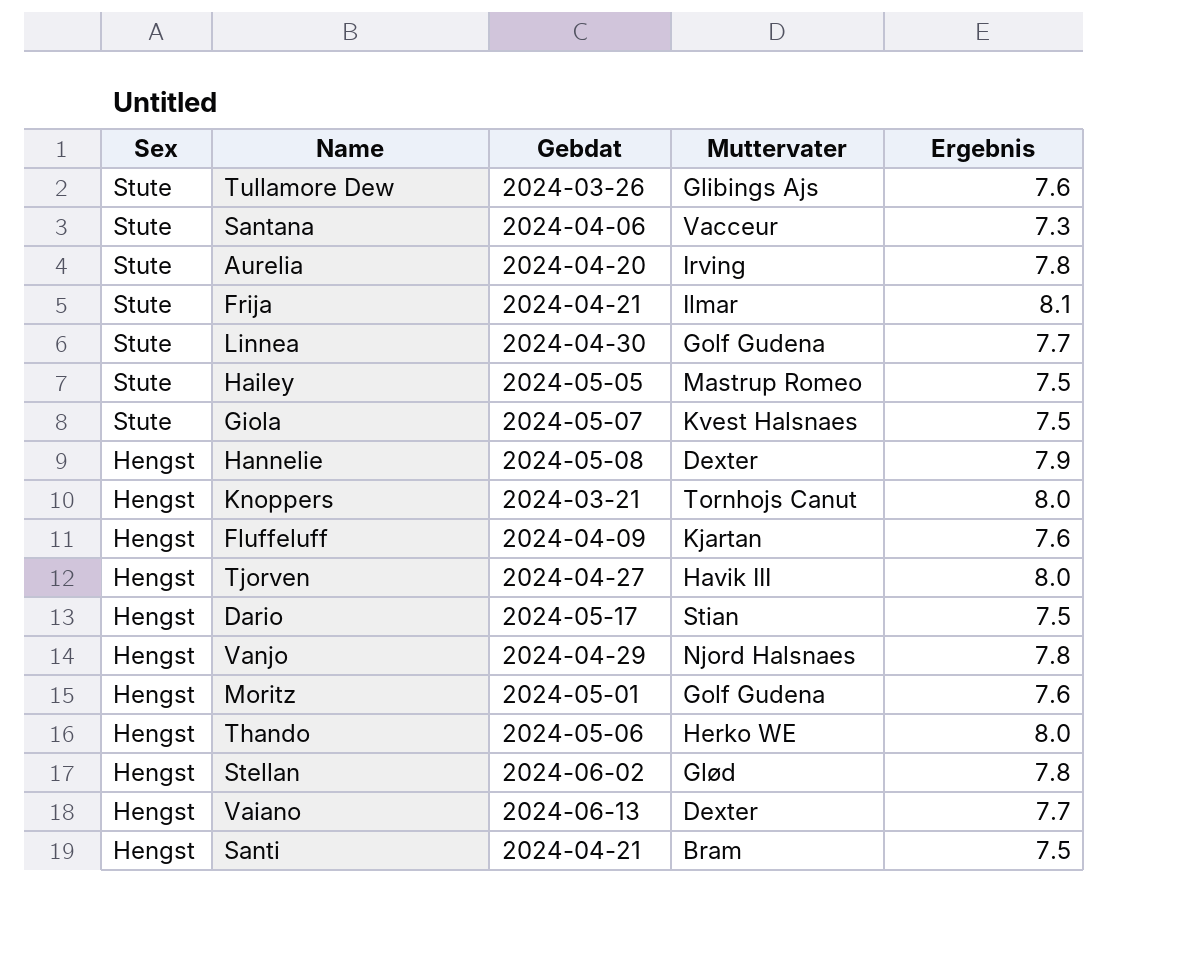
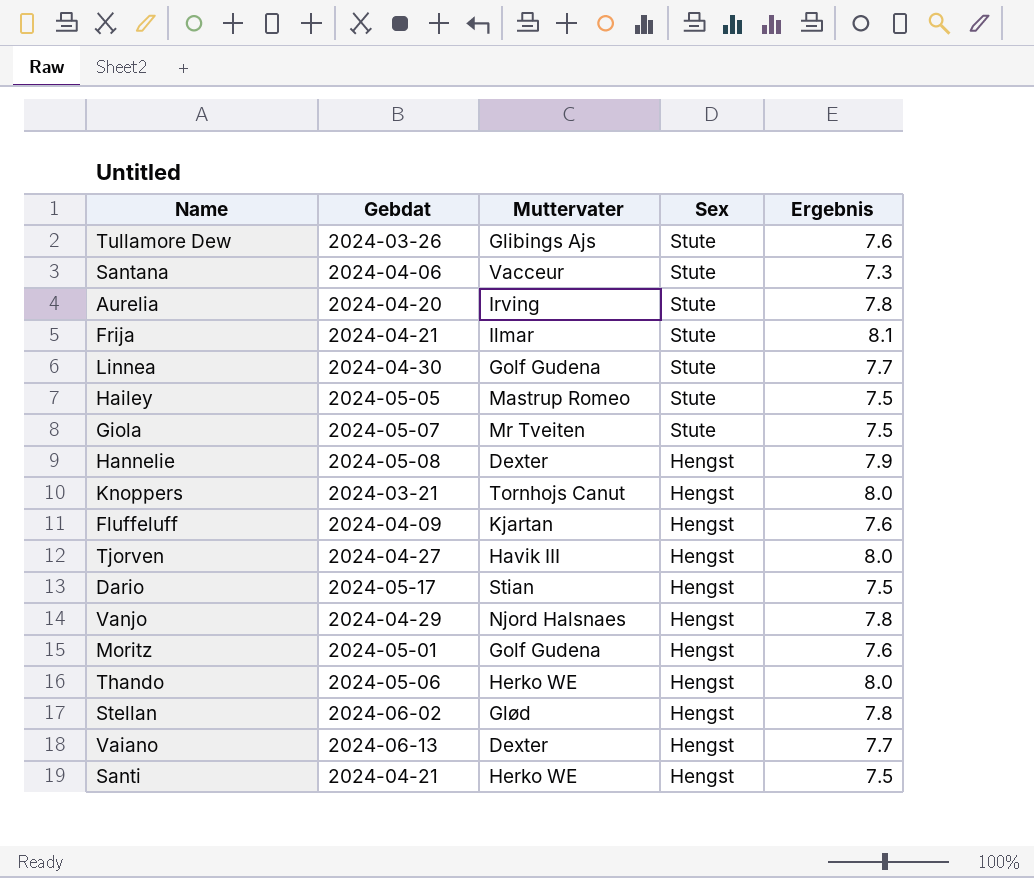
column Sex | position: 1 -> 4
Giola | Muttervater: Kvest Halsnaes -> Mr Tveiten
Santi | Muttervater: Bram -> Herko WE

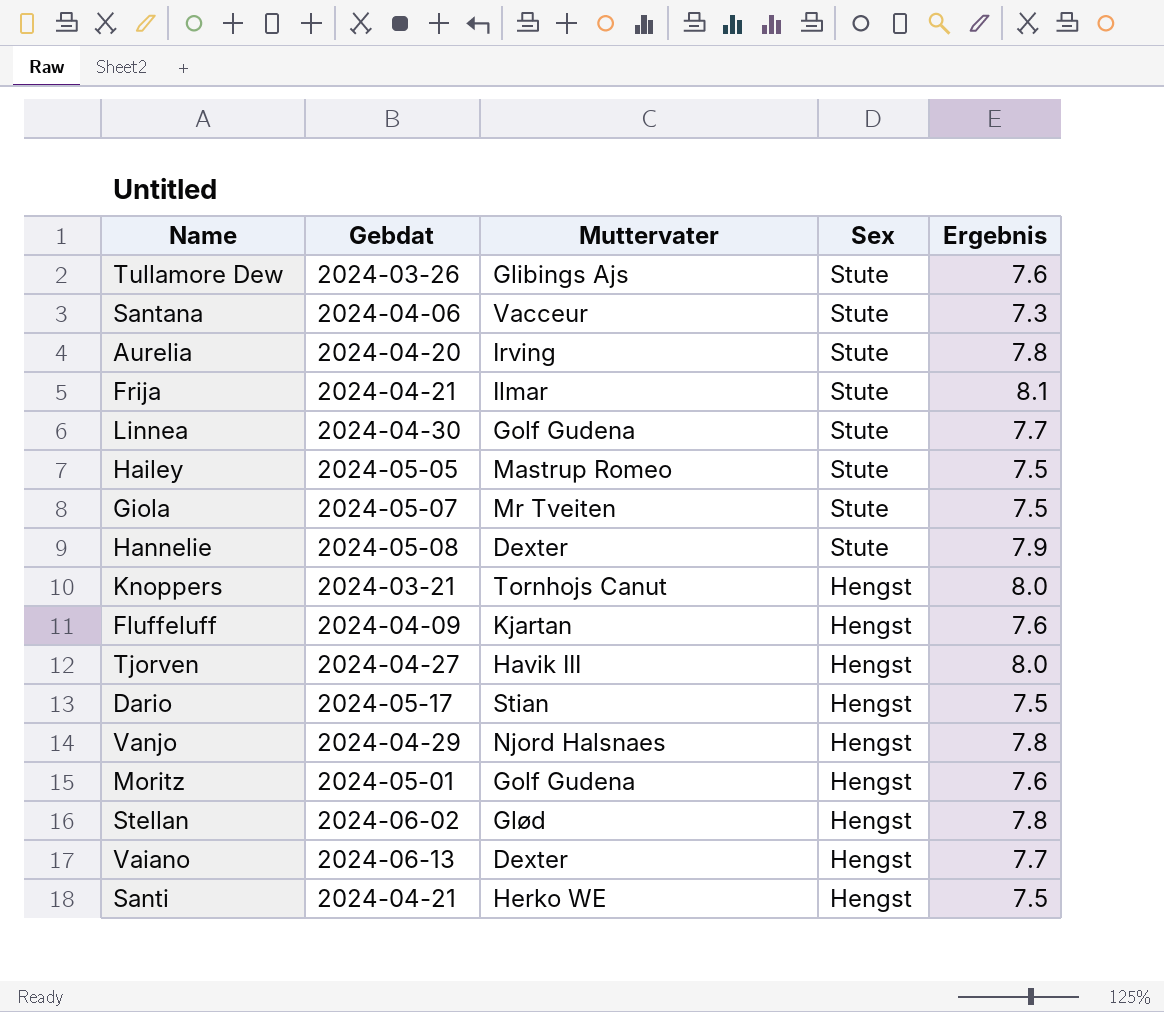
row Thando: 2024-05-06 | Herko WE | Hengst | 8.0 -> none
Hannelie | Sex: Hengst -> Stute

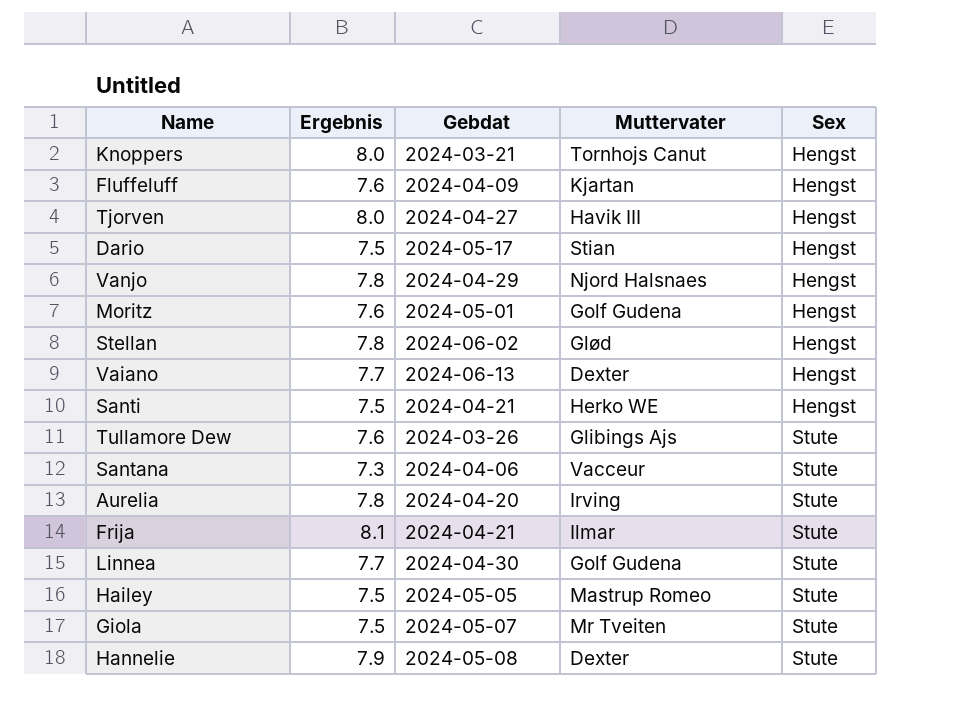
row order: Sex descending -> Sex ascending
column Ergebnis | position: 5 -> 2

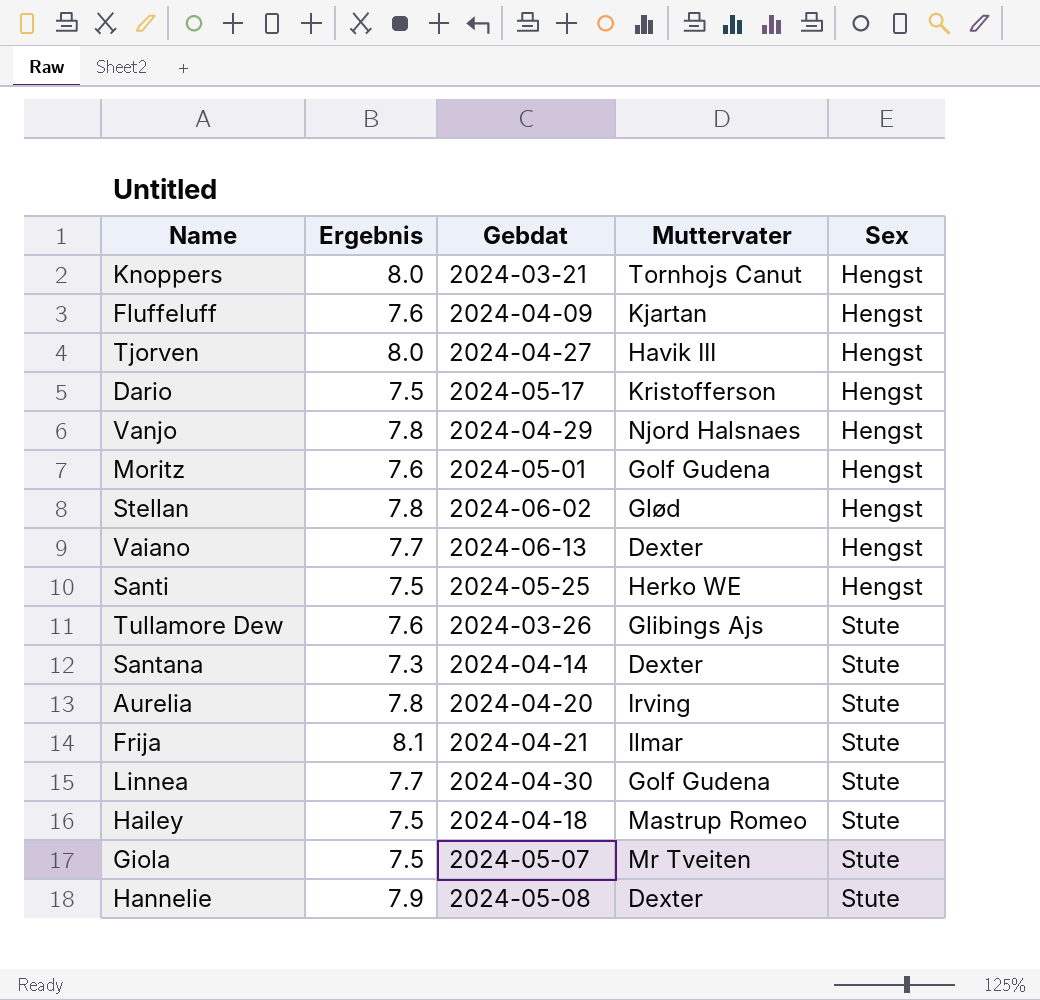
Dario | Muttervater: Stian -> Kristofferson
Santi | Gebdat: 2024-04-21 -> 2024-05-25
Santana | Gebdat: 2024-04-06 -> 2024-04-14
Santana | Muttervater: Vacceur -> Dexter
Hailey | Gebdat: 2024-05-05 -> 2024-04-18

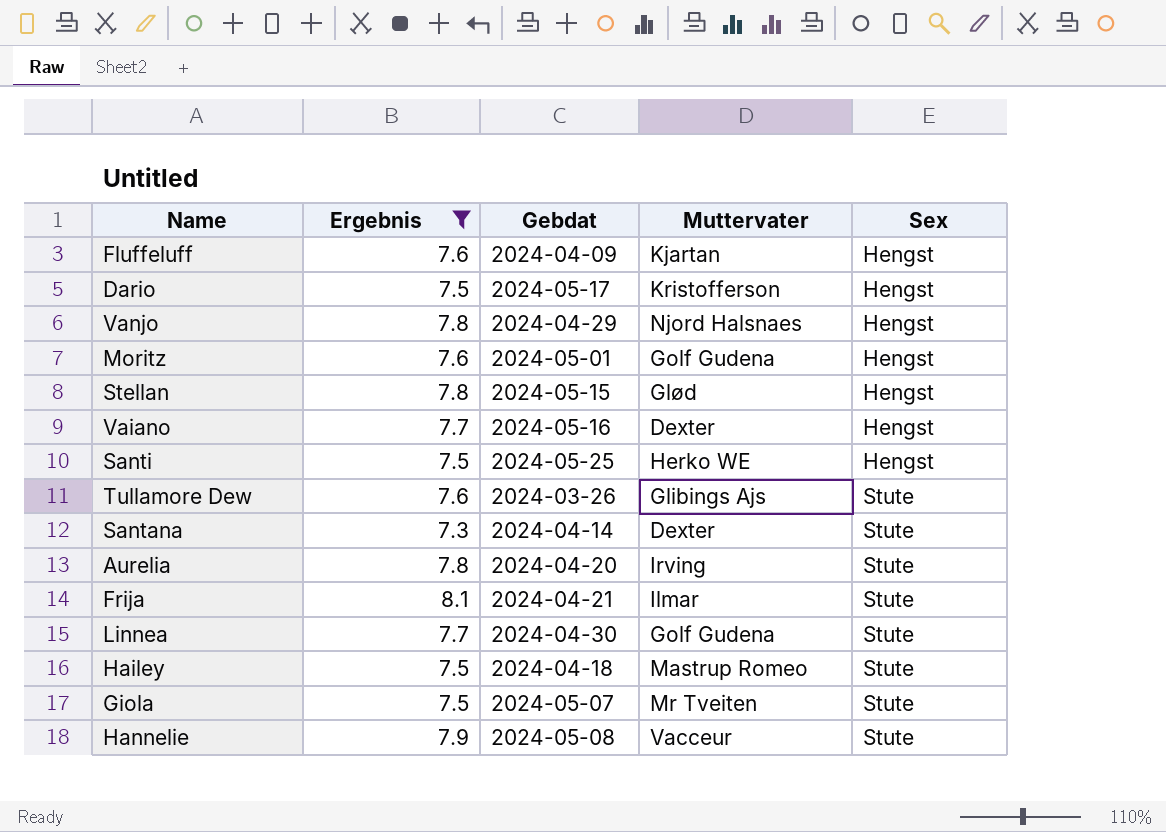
filter: none -> Ergebnis != 8.0
Stellan | Gebdat: 2024-06-02 -> 2024-05-15
Vaiano | Gebdat: 2024-06-13 -> 2024-05-16
Hannelie | Muttervater: Dexter -> Vacceur

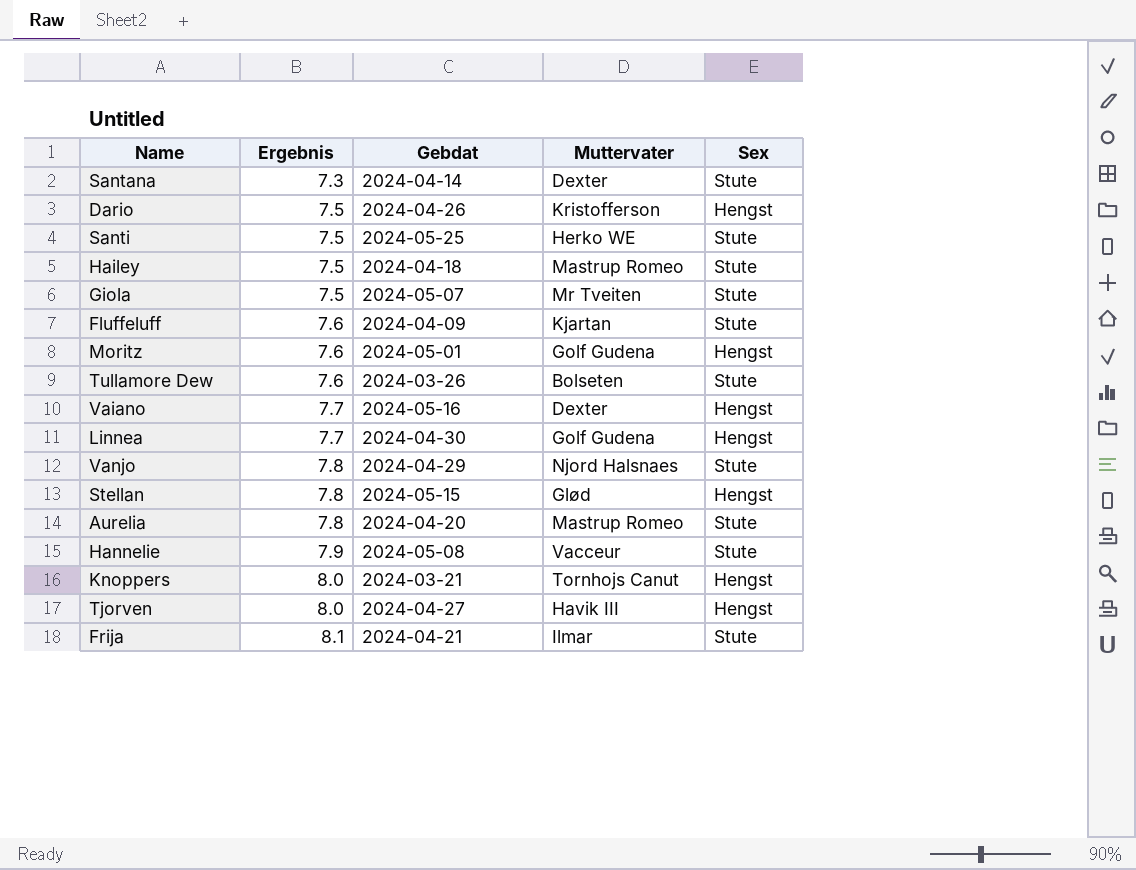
filter: Ergebnis != 8.0 -> none
row order: Sex ascending -> Ergebnis ascending
Dario | Gebdat: 2024-05-17 -> 2024-04-26
Santi | Sex: Hengst -> Stute
Fluffeluff | Sex: Hengst -> Stute
Tullamore Dew | Muttervater: Glibings Ajs -> Bolseten
Linnea | Sex: Stute -> Hengst
Vanjo | Sex: Hengst -> Stute
Aurelia | Muttervater: Irving -> Mastrup Romeo

